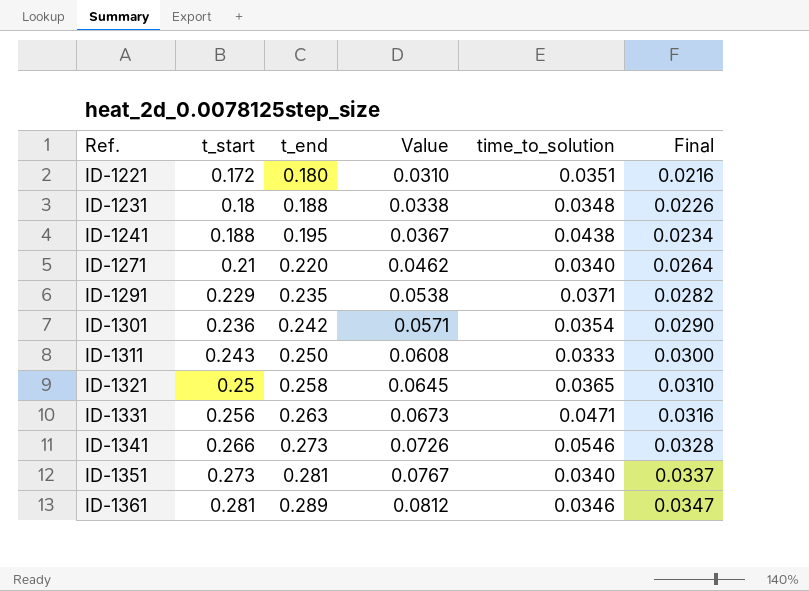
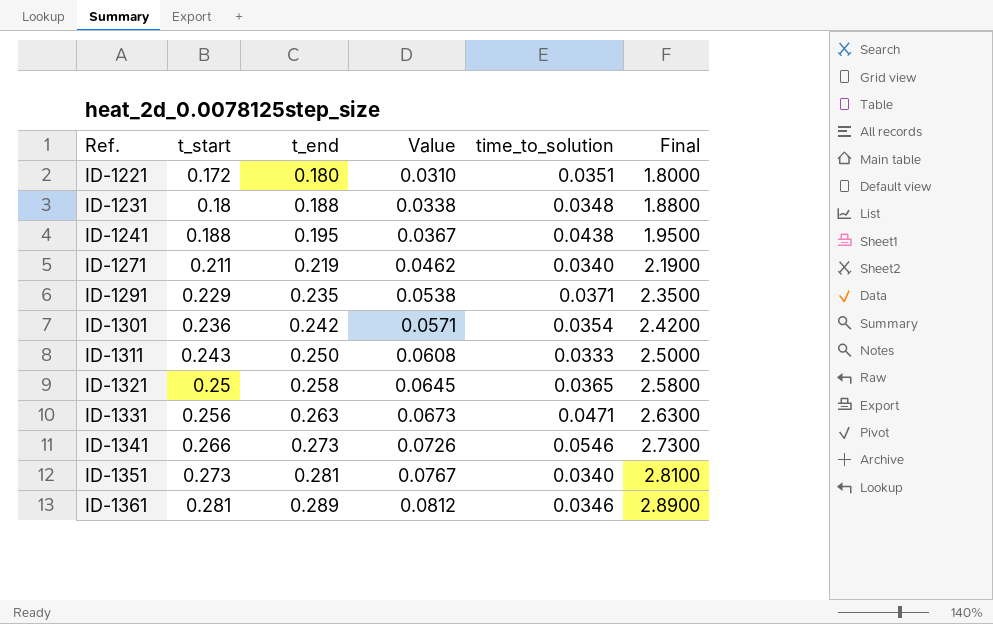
column Final | formula: [t_end] * 0.12 -> [t_end] * 10
ID-1271 | t_start: 0.21 -> 0.211
ID-1271 | t_end: 0.220 -> 0.219

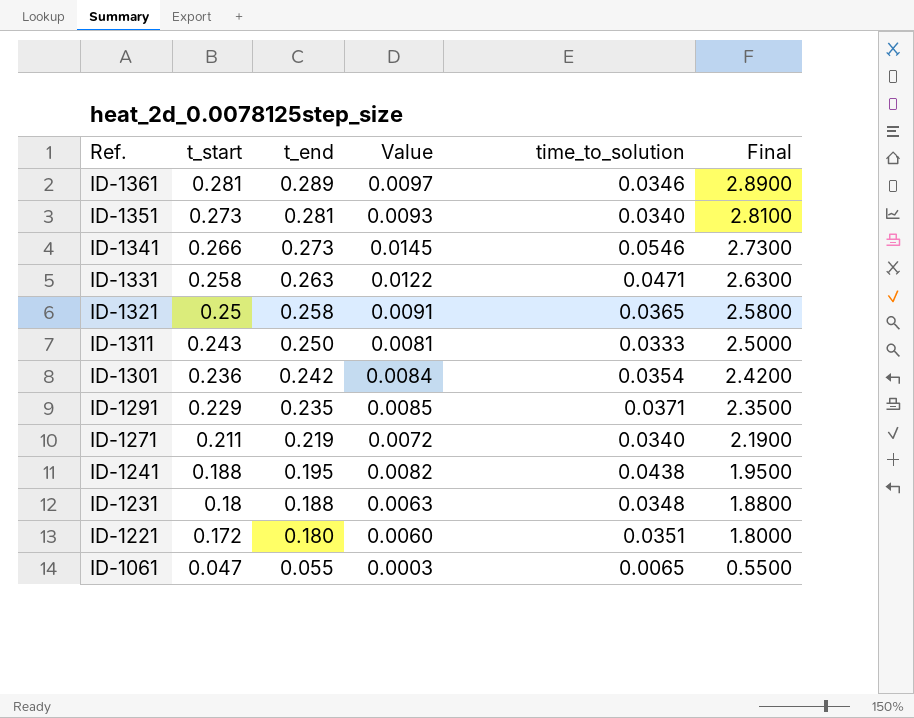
row order: Ref. ascending -> Ref. descending
column Value | formula: [t_start] * [t_end] -> [t_start] * [time_to_solution]
ID-1331 | t_start: 0.256 -> 0.258
row ID-1061: none -> 0.047 | 0.055 | 0.0003 | 0.0065 | 0.5500

